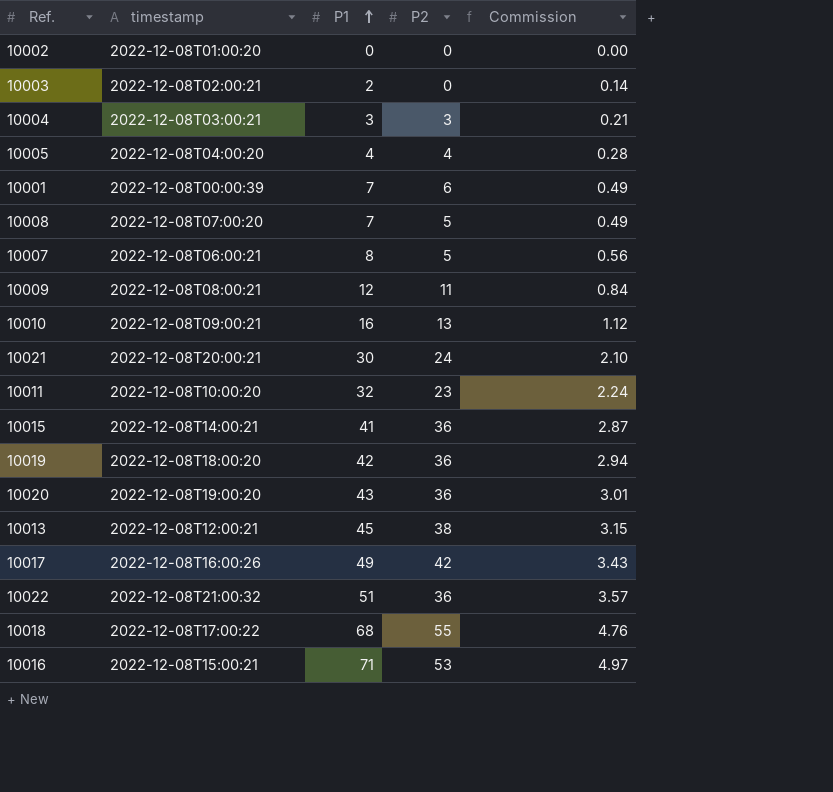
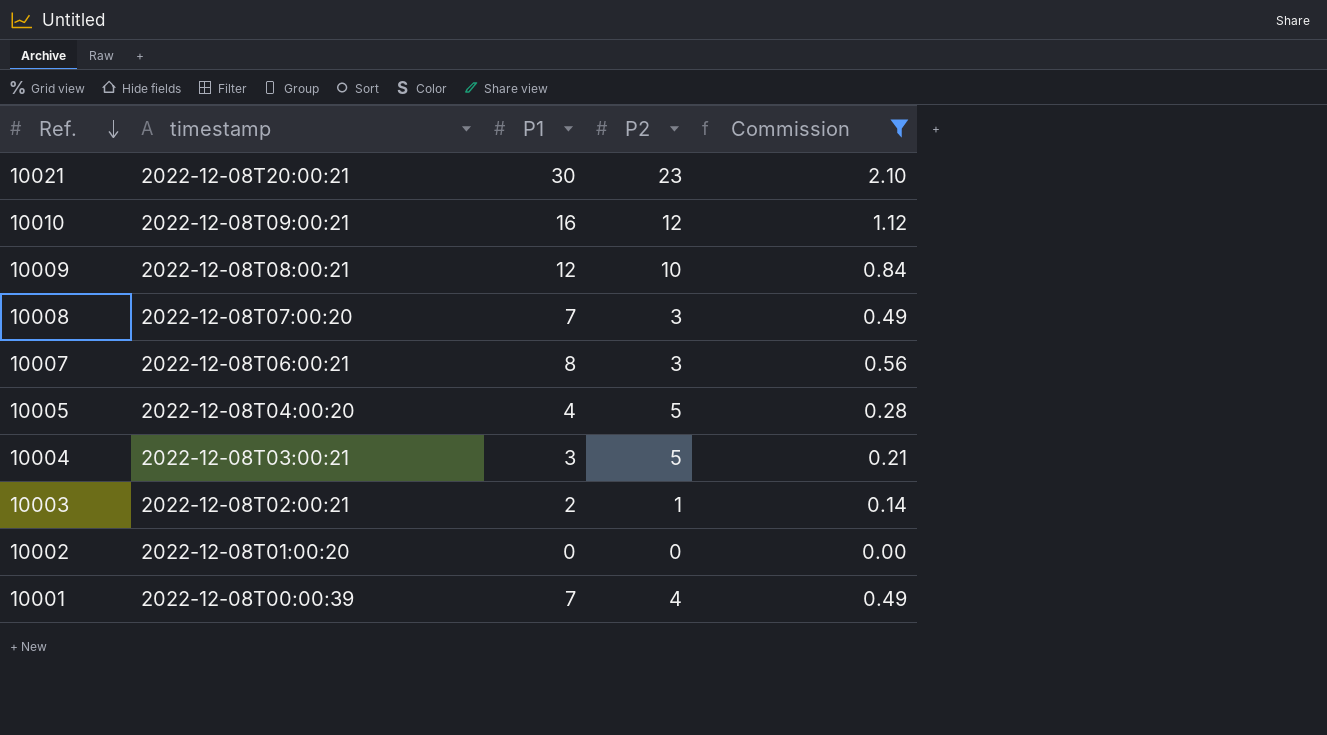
filter: none -> Commission <= 2.10
row order: P1 ascending -> Ref. descending
10021 | P2: 24 -> 23
10010 | P2: 13 -> 12
10009 | P2: 11 -> 10
10008 | P2: 5 -> 3
10007 | P2: 5 -> 3
10005 | P2: 4 -> 5
10004 | P2: 3 -> 5
10003 | P2: 0 -> 1
10001 | P2: 6 -> 4

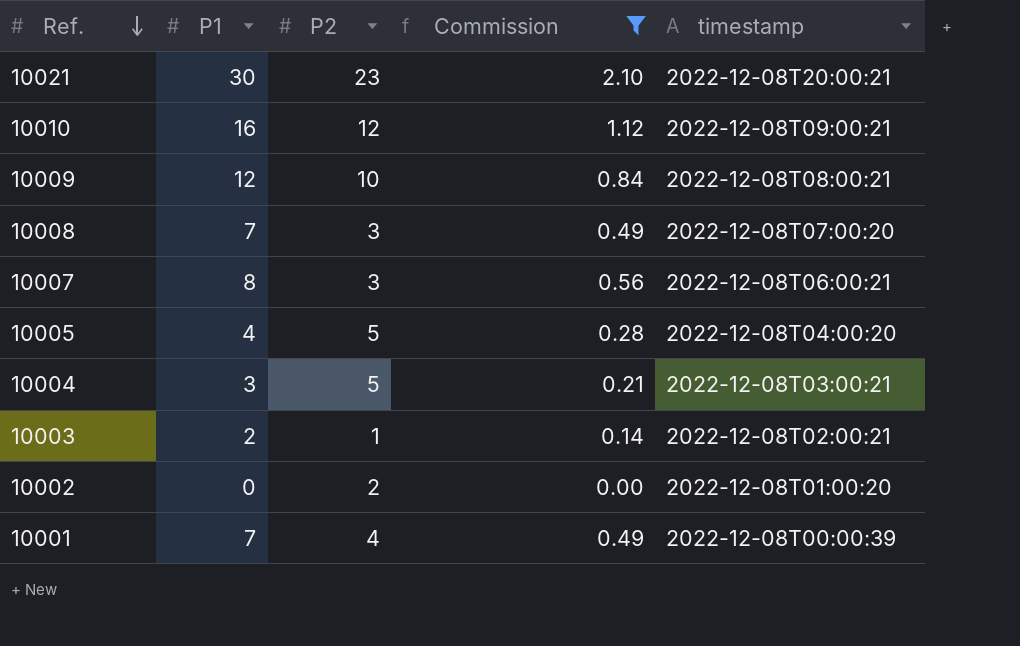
column timestamp | position: 2 -> 5
10002 | P2: 0 -> 2

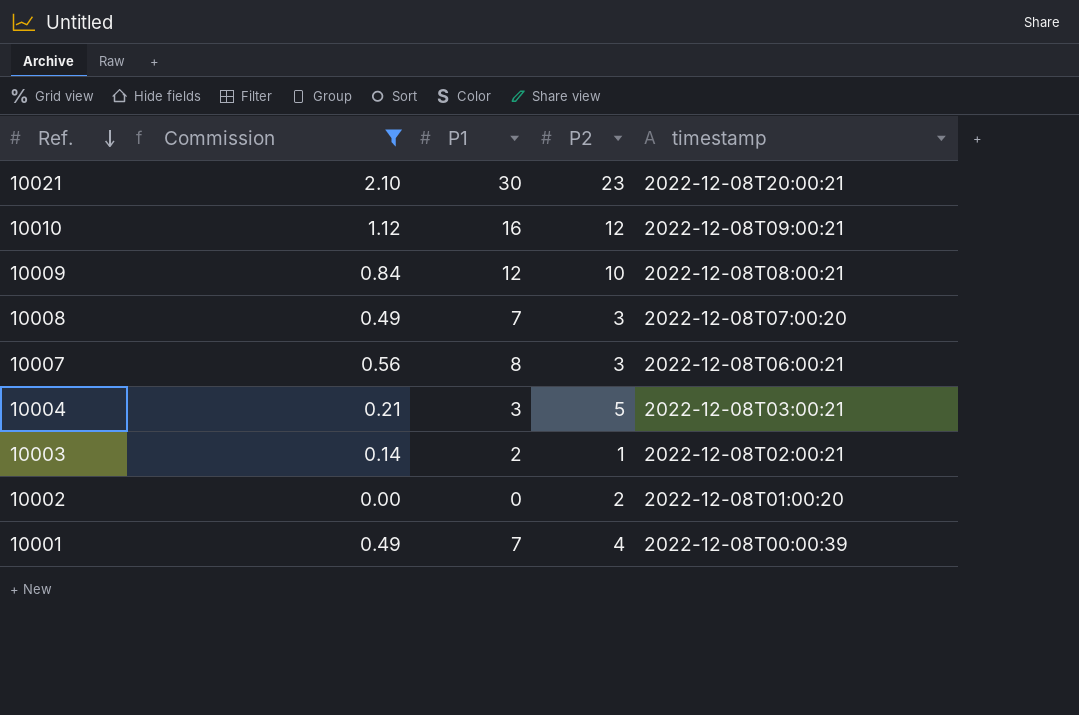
column Commission | position: 4 -> 2
row 10005: 4 | 5 | 0.28 | 2022-12-08T04:00:20 -> none

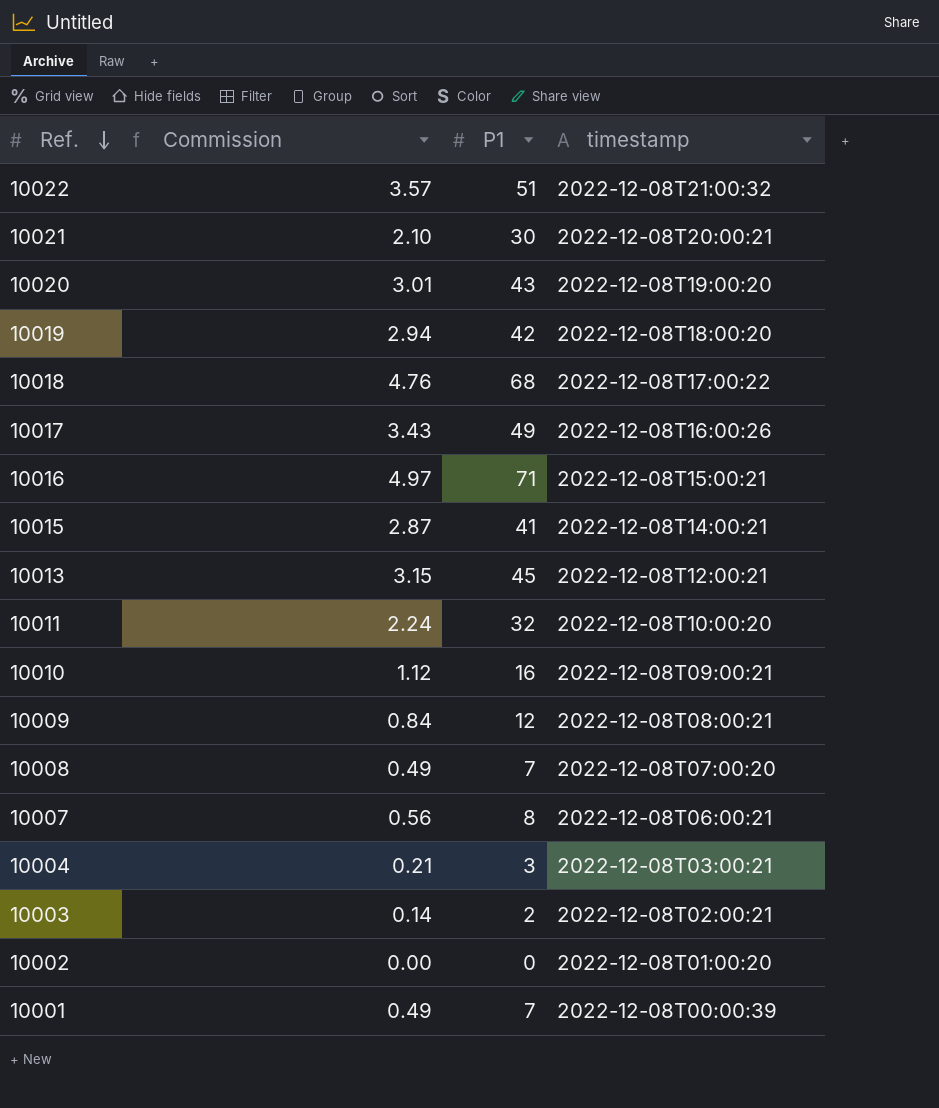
filter: Commission <= 2.10 -> none
column P2 | position: 4 -> none

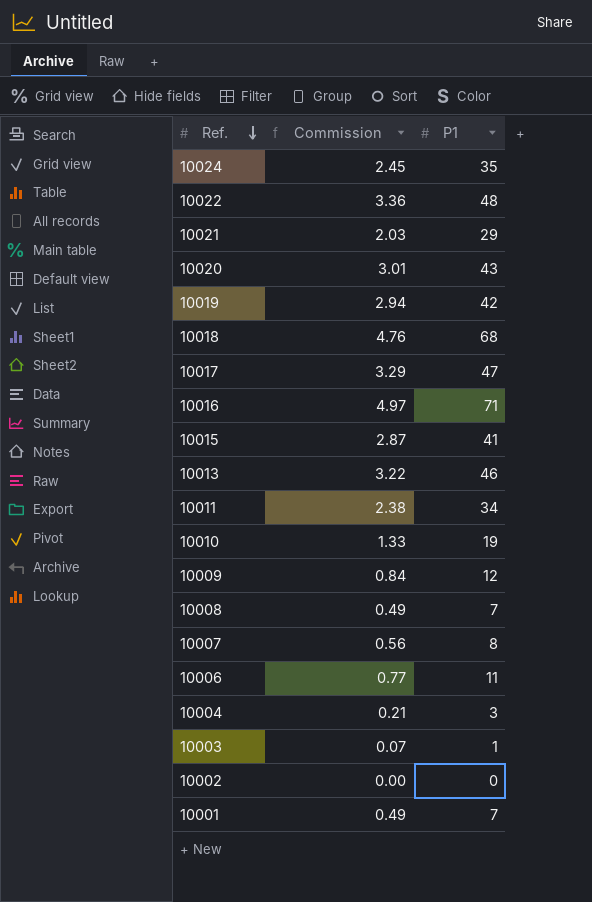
column timestamp | position: 4 -> none
row 10024: none -> 2.45 | 35
10022 | Commission: 3.57 -> 3.36
10022 | P1: 51 -> 48
10021 | Commission: 2.10 -> 2.03
10021 | P1: 30 -> 29
10017 | Commission: 3.43 -> 3.29
10017 | P1: 49 -> 47
10013 | Commission: 3.15 -> 3.22
10013 | P1: 45 -> 46
10011 | Commission: 2.24 -> 2.38
10011 | P1: 32 -> 34
10010 | Commission: 1.12 -> 1.33
10010 | P1: 16 -> 19
row 10006: none -> 0.77 | 11
10003 | Commission: 0.14 -> 0.07
10003 | P1: 2 -> 1

